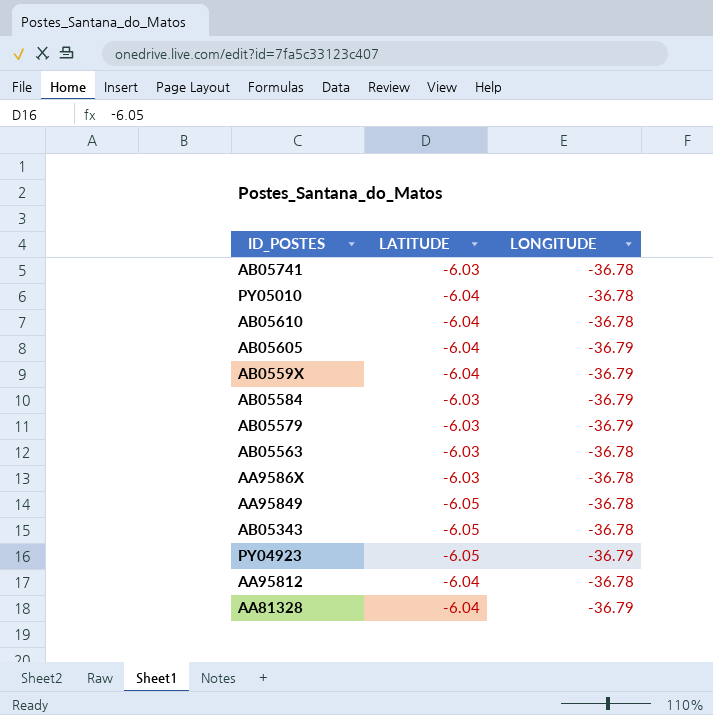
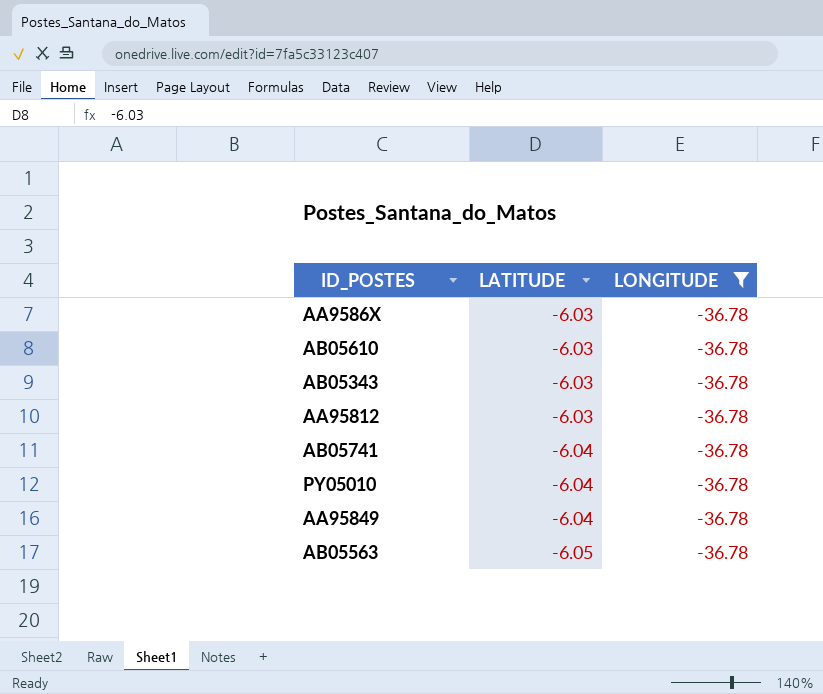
filter: none -> LONGITUDE = -36.78
row order: none -> LATITUDE descending
AB05610 | LATITUDE: -6.04 -> -6.03
AB05343 | LATITUDE: -6.05 -> -6.03
AA95812 | LATITUDE: -6.04 -> -6.03
AB05741 | LATITUDE: -6.03 -> -6.04
AA95849 | LATITUDE: -6.05 -> -6.04
AB05563 | LATITUDE: -6.03 -> -6.05

